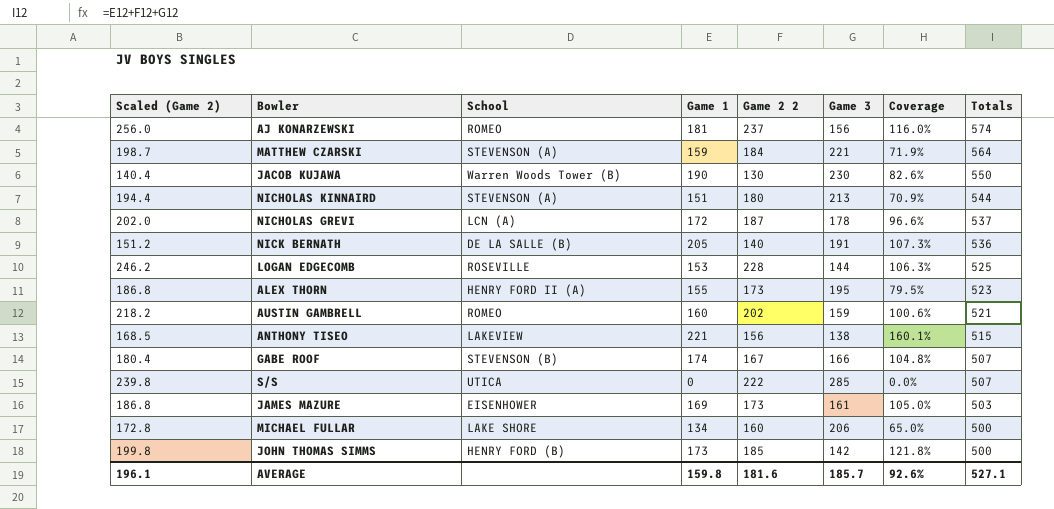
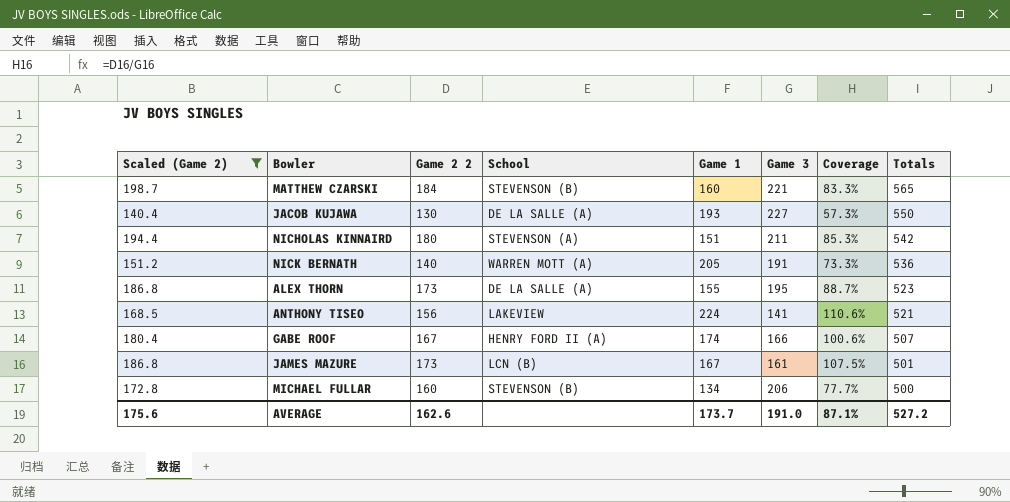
filter: none -> Scaled (Game 2) <= 198.7
column Game 2 2 | position: 5 -> 3
column Coverage | formula: [Game 1] / [Game 3] -> [Game 2 2] / [Game 3]
MATTHEW CZARSKI | School: STEVENSON (A) -> STEVENSON (B)
MATTHEW CZARSKI | Game 1: 159 -> 160
MATTHEW CZARSKI | Totals: 564 -> 565
JACOB KUJAWA | School: Warren Woods Tower (B) -> DE LA SALLE (A)
JACOB KUJAWA | Game 1: 190 -> 193
JACOB KUJAWA | Game 3: 230 -> 227
NICHOLAS KINNAIRD | Game 3: 213 -> 211
NICHOLAS KINNAIRD | Totals: 544 -> 542
NICK BERNATH | School: DE LA SALLE (B) -> WARREN MOTT (A)
ALEX THORN | School: HENRY FORD II (A) -> DE LA SALLE (A)
ANTHONY TISEO | Game 1: 221 -> 224
ANTHONY TISEO | Game 3: 138 -> 141
ANTHONY TISEO | Totals: 515 -> 521
GABE ROOF | School: STEVENSON (B) -> HENRY FORD II (A)
JAMES MAZURE | School: EISENHOWER -> LCN (B)
JAMES MAZURE | Game 1: 169 -> 167
JAMES MAZURE | Totals: 503 -> 501
MICHAEL FULLAR | School: LAKE SHORE -> STEVENSON (B)
AVERAGE | Scaled (Game 2): 196.1 -> 175.6
AVERAGE | Game 2 2: 181.6 -> 162.6
AVERAGE | Game 1: 159.8 -> 173.7
AVERAGE | Game 3: 185.7 -> 191.0
AVERAGE | Coverage: 92.6% -> 87.1%
AVERAGE | Totals: 527.1 -> 527.2

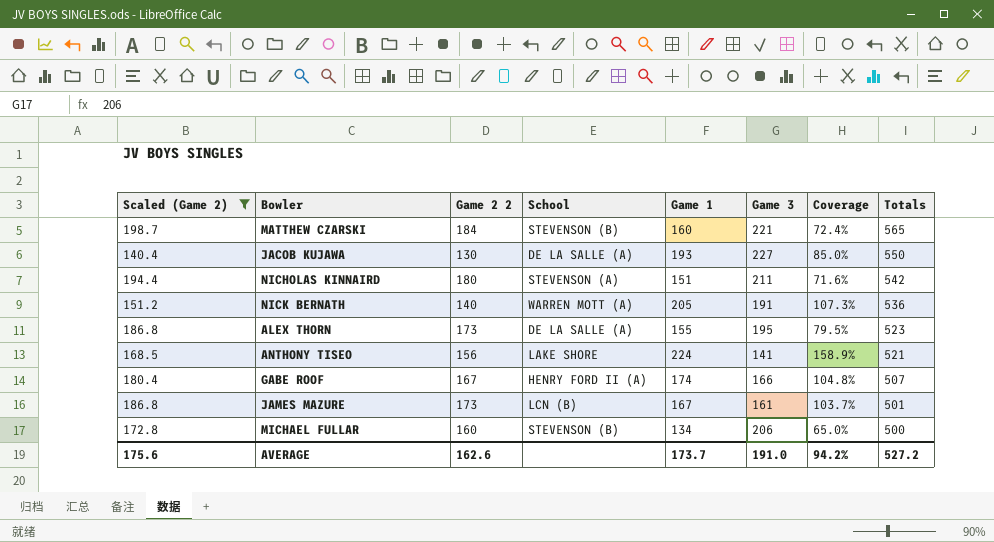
column Coverage | formula: [Game 2 2] / [Game 3] -> [Game 1] / [Game 3]
ANTHONY TISEO | School: LAKEVIEW -> LAKE SHORE
AVERAGE | Coverage: 87.1% -> 94.2%

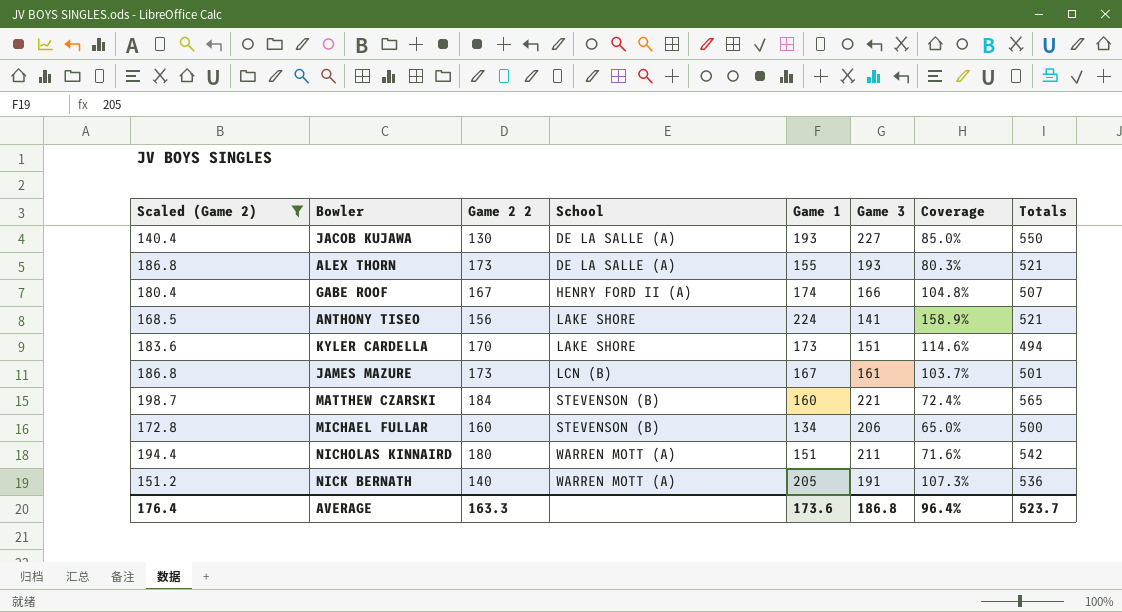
row order: Totals descending -> School ascending
ALEX THORN | Game 3: 195 -> 193
ALEX THORN | Coverage: 79.5% -> 80.3%
ALEX THORN | Totals: 523 -> 521
row KYLER CARDELLA: none -> 183.6 | 170 | LAKE SHORE | 173 | 151 | 114.6% | 494
NICHOLAS KINNAIRD | School: STEVENSON (A) -> WARREN MOTT (A)
AVERAGE | Scaled (Game 2): 175.6 -> 176.4
AVERAGE | Game 2 2: 162.6 -> 163.3
AVERAGE | Game 1: 173.7 -> 173.6
AVERAGE | Game 3: 191.0 -> 186.8
AVERAGE | Coverage: 94.2% -> 96.4%
AVERAGE | Totals: 527.2 -> 523.7

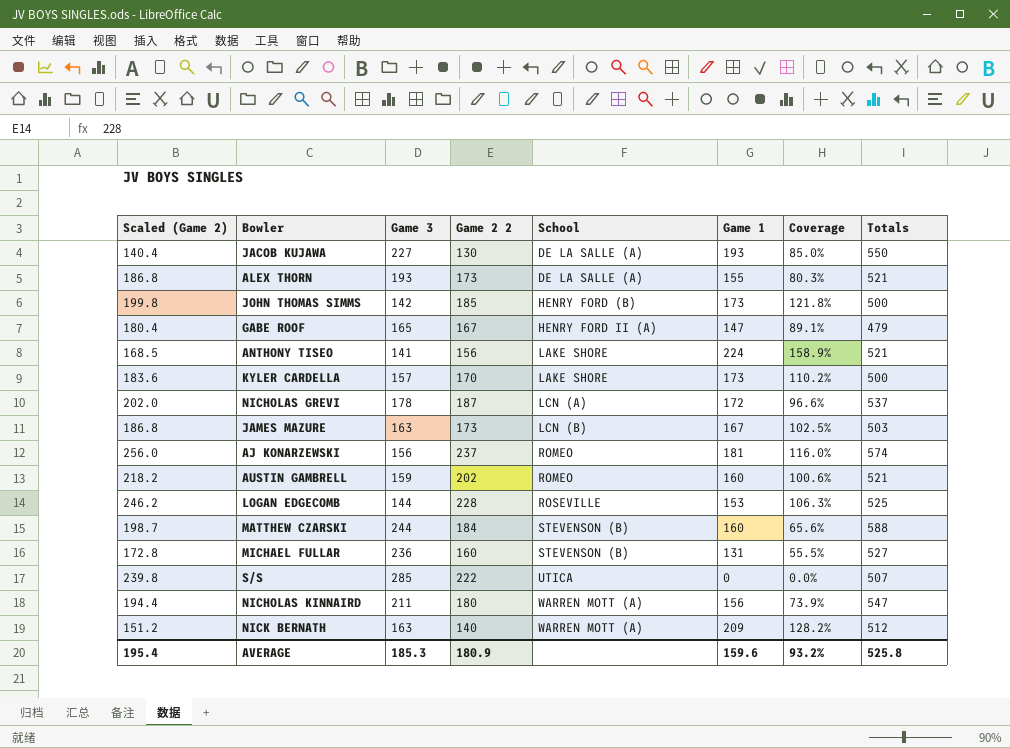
filter: Scaled (Game 2) <= 198.7 -> none
column Game 3 | position: 6 -> 3
GABE ROOF | Game 3: 166 -> 165
GABE ROOF | Game 1: 174 -> 147
GABE ROOF | Coverage: 104.8% -> 89.1%
GABE ROOF | Totals: 507 -> 479
KYLER CARDELLA | Game 3: 151 -> 157
KYLER CARDELLA | Coverage: 114.6% -> 110.2%
KYLER CARDELLA | Totals: 494 -> 500
JAMES MAZURE | Game 3: 161 -> 163
JAMES MAZURE | Coverage: 103.7% -> 102.5%
JAMES MAZURE | Totals: 501 -> 503
MATTHEW CZARSKI | Game 3: 221 -> 244
MATTHEW CZARSKI | Coverage: 72.4% -> 65.6%
MATTHEW CZARSKI | Totals: 565 -> 588
MICHAEL FULLAR | Game 3: 206 -> 236
MICHAEL FULLAR | Game 1: 134 -> 131
MICHAEL FULLAR | Coverage: 65.0% -> 55.5%
MICHAEL FULLAR | Totals: 500 -> 527
NICHOLAS KINNAIRD | Game 1: 151 -> 156
NICHOLAS KINNAIRD | Coverage: 71.6% -> 73.9%
NICHOLAS KINNAIRD | Totals: 542 -> 547
NICK BERNATH | Game 3: 191 -> 163
NICK BERNATH | Game 1: 205 -> 209
NICK BERNATH | Coverage: 107.3% -> 128.2%
NICK BERNATH | Totals: 536 -> 512
AVERAGE | Scaled (Game 2): 176.4 -> 195.4
AVERAGE | Game 3: 186.8 -> 185.3
AVERAGE | Game 2 2: 163.3 -> 180.9
AVERAGE | Game 1: 173.6 -> 159.6
AVERAGE | Coverage: 96.4% -> 93.2%
AVERAGE | Totals: 523.7 -> 525.8

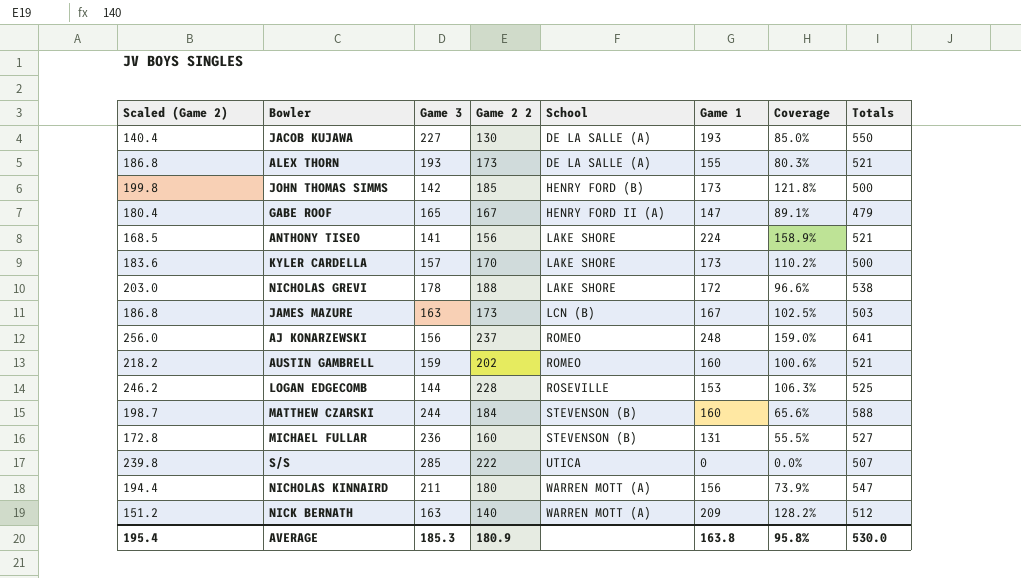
NICHOLAS GREVI | Scaled (Game 2): 202.0 -> 203.0
NICHOLAS GREVI | Game 2 2: 187 -> 188
NICHOLAS GREVI | School: LCN (A) -> LAKE SHORE
NICHOLAS GREVI | Totals: 537 -> 538
AJ KONARZEWSKI | Game 1: 181 -> 248
AJ KONARZEWSKI | Coverage: 116.0% -> 159.0%
AJ KONARZEWSKI | Totals: 574 -> 641
AVERAGE | Game 1: 159.6 -> 163.8
AVERAGE | Coverage: 93.2% -> 95.8%
AVERAGE | Totals: 525.8 -> 530.0

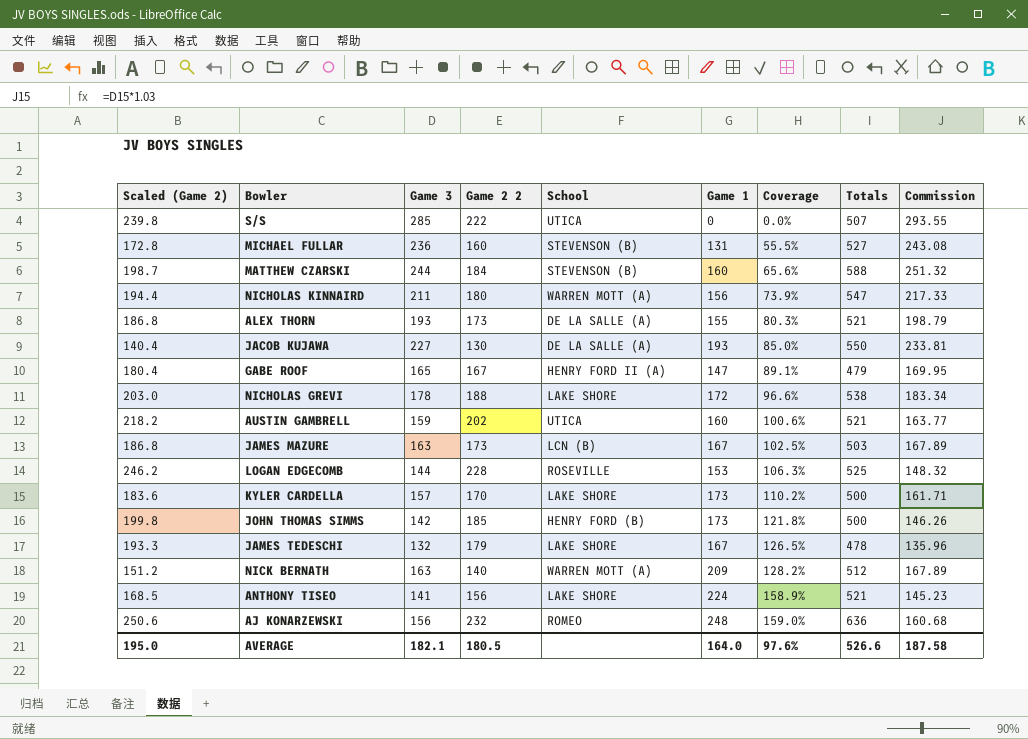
row order: School ascending -> Coverage ascending
column Commission | formula: none -> [Game 3] * 1.03
AUSTIN GAMBRELL | School: ROMEO -> UTICA
row JAMES TEDESCHI: none -> 193.3 | 132 | 179 | LAKE SHORE | 167 | 126.5% | 478 | 135.96
AJ KONARZEWSKI | Scaled (Game 2): 256.0 -> 250.6
AJ KONARZEWSKI | Game 2 2: 237 -> 232
AJ KONARZEWSKI | Totals: 641 -> 636
AVERAGE | Scaled (Game 2): 195.4 -> 195.0
AVERAGE | Game 3: 185.3 -> 182.1
AVERAGE | Game 2 2: 180.9 -> 180.5
AVERAGE | Game 1: 163.8 -> 164.0
AVERAGE | Coverage: 95.8% -> 97.6%
AVERAGE | Totals: 530.0 -> 526.6

